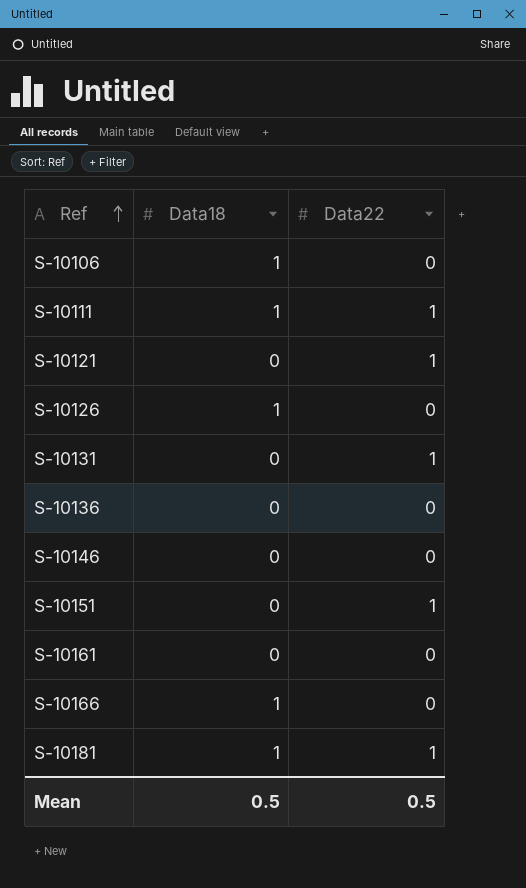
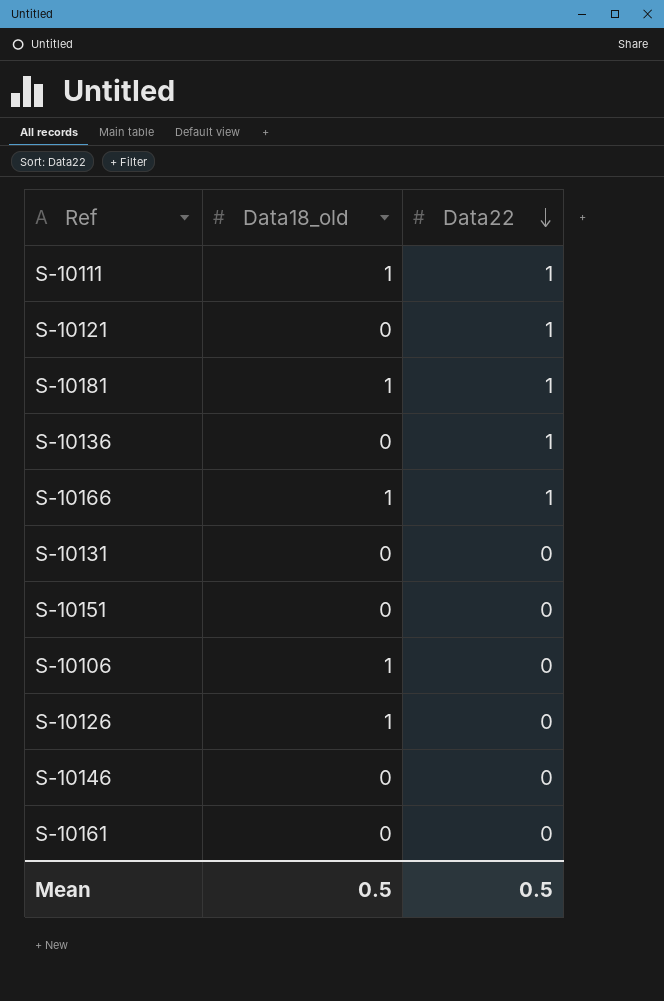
row order: Ref ascending -> Data22 descending
column name: Data18 -> Data18_old
S-10136 | Data22: 0 -> 1
S-10166 | Data22: 0 -> 1
S-10131 | Data22: 1 -> 0
S-10151 | Data22: 1 -> 0

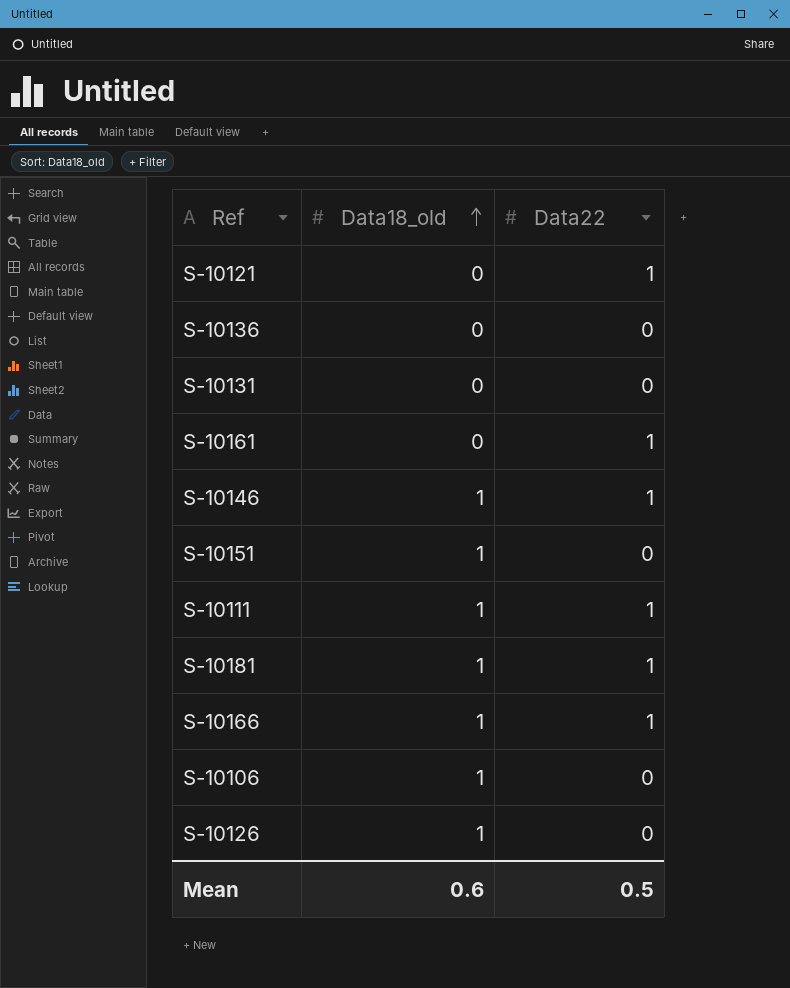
row order: Data22 descending -> Data18_old ascending
S-10136 | Data22: 1 -> 0
S-10161 | Data22: 0 -> 1
S-10146 | Data18_old: 0 -> 1
S-10146 | Data22: 0 -> 1
S-10151 | Data18_old: 0 -> 1
Mean | Data18_old: 0.5 -> 0.6

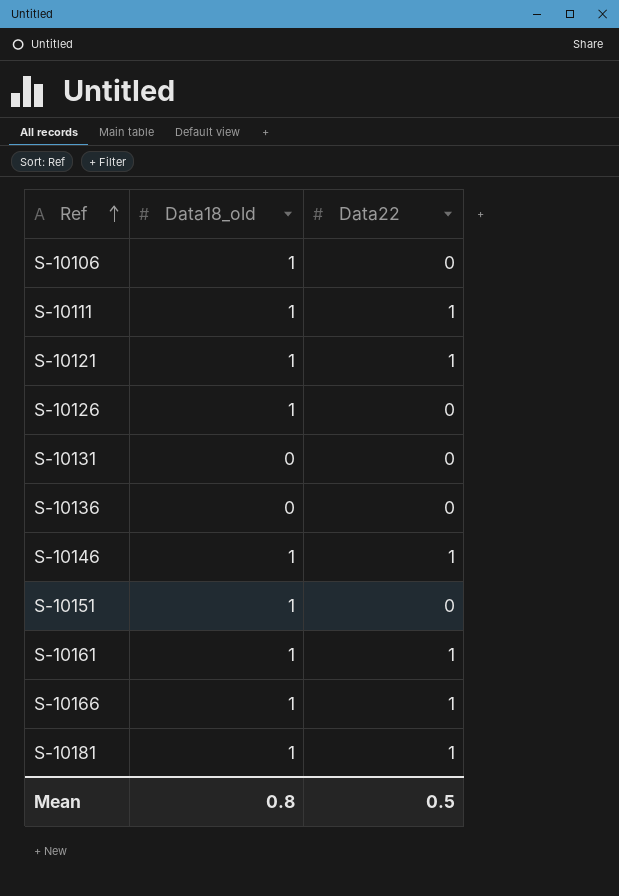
row order: Data18_old ascending -> Ref ascending
S-10121 | Data18_old: 0 -> 1
S-10161 | Data18_old: 0 -> 1
Mean | Data18_old: 0.6 -> 0.8

